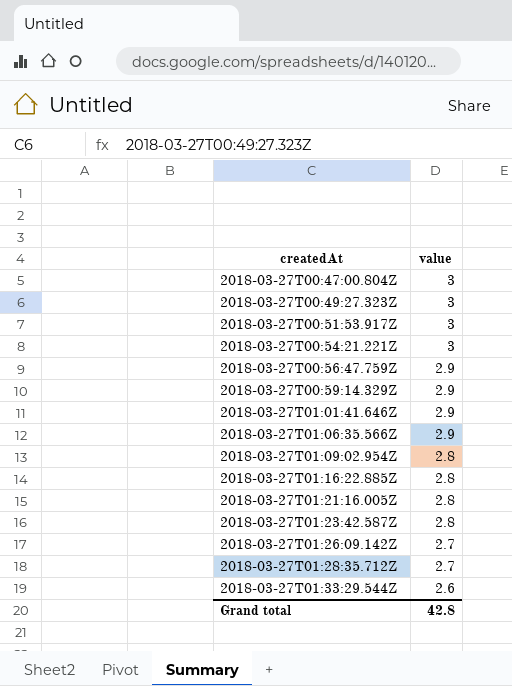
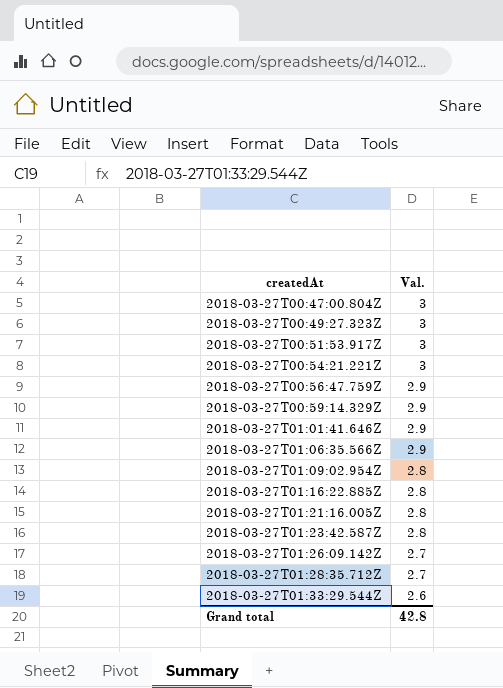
column name: value -> Val.

